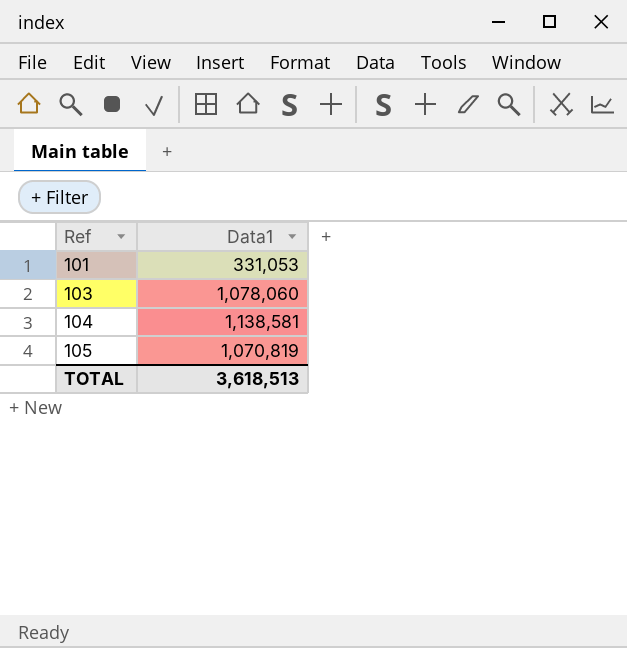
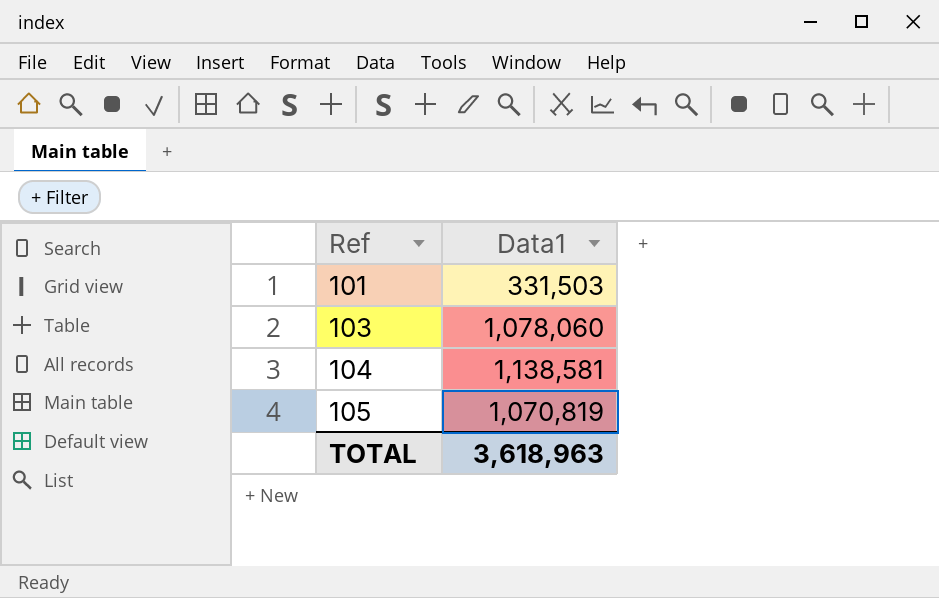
101 | Data1: 331,053 -> 331,503
TOTAL | Data1: 3,618,513 -> 3,618,963

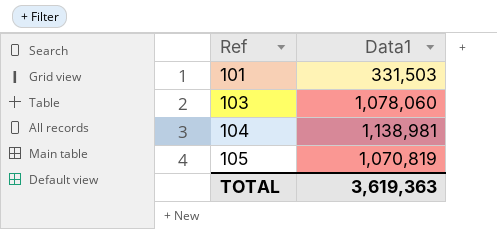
104 | Data1: 1,138,581 -> 1,138,981
TOTAL | Data1: 3,618,963 -> 3,619,363

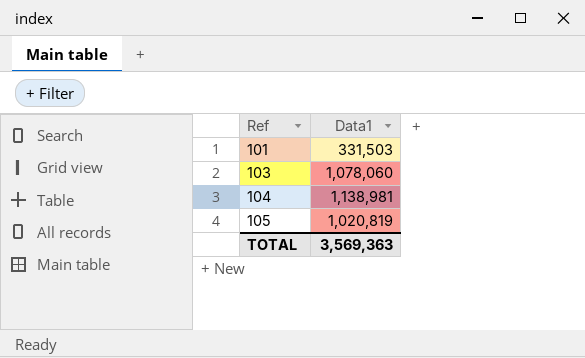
105 | Data1: 1,070,819 -> 1,020,819
TOTAL | Data1: 3,619,363 -> 3,569,363

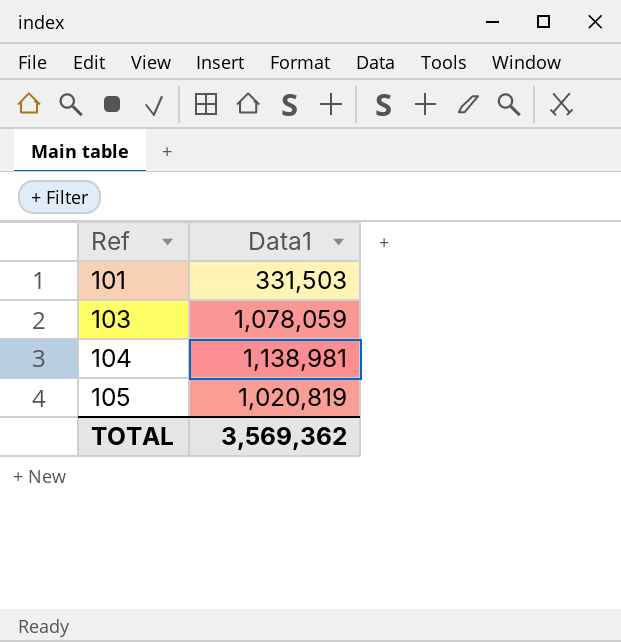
103 | Data1: 1,078,060 -> 1,078,059
TOTAL | Data1: 3,569,363 -> 3,569,362

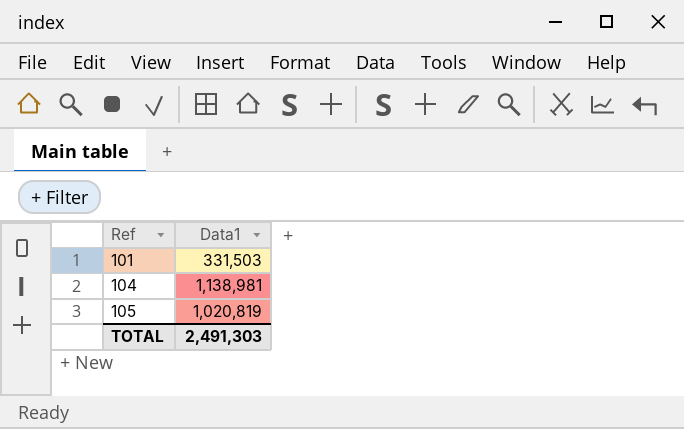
row 103: 1,078,059 -> none
TOTAL | Data1: 3,569,362 -> 2,491,303

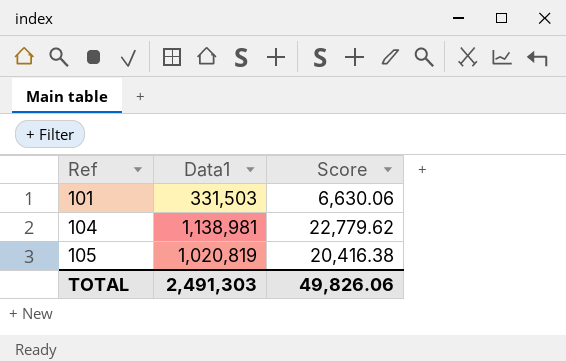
column Score | formula: none -> [Data1] * 0.02

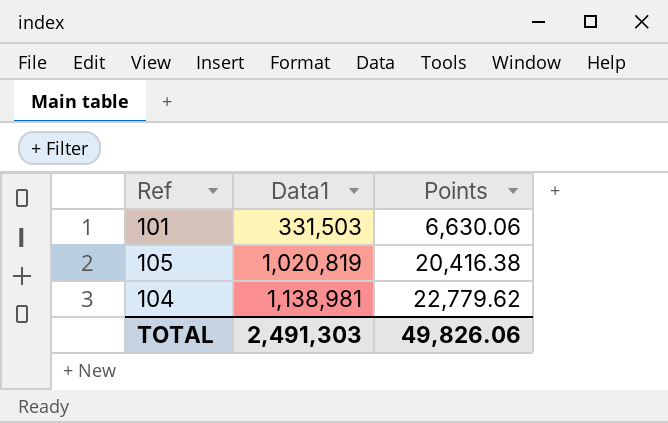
row order: Ref ascending -> Data1 ascending
column name: Score -> Points

